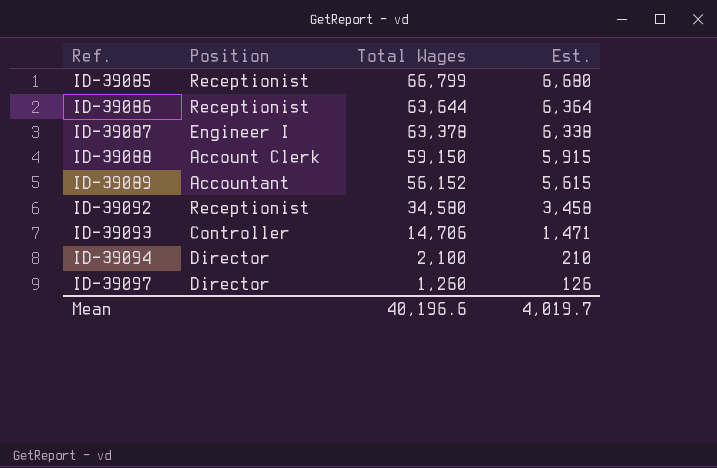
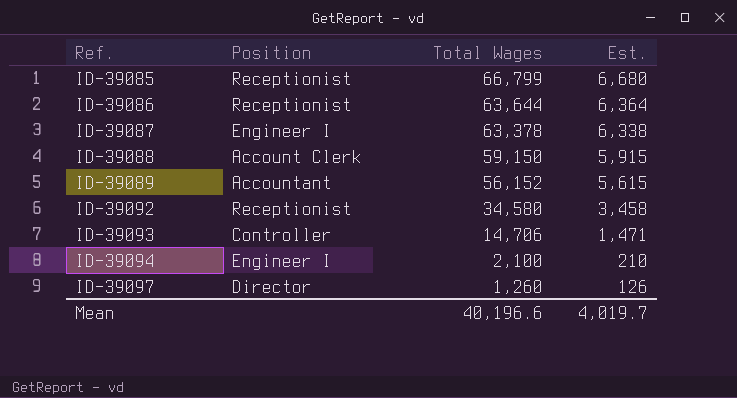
ID-39094 | Position: Director -> Engineer I

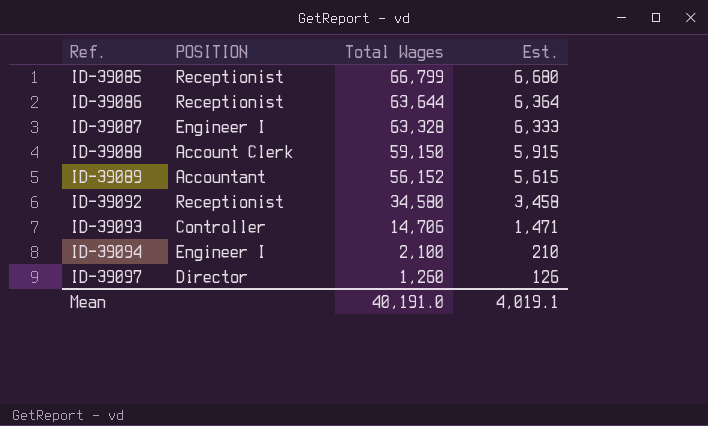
column name: Position -> POSITION
ID-39087 | Total Wages: 63,378 -> 63,328
ID-39087 | Est.: 6,338 -> 6,333
Mean | Total Wages: 40,196.6 -> 40,191.0
Mean | Est.: 4,019.7 -> 4,019.1

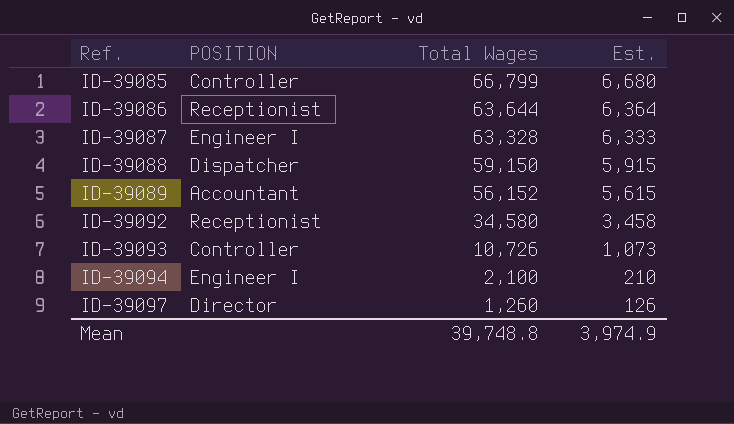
ID-39085 | POSITION: Receptionist -> Controller
ID-39088 | POSITION: Account Clerk -> Dispatcher
ID-39093 | Total Wages: 14,706 -> 10,726
ID-39093 | Est.: 1,471 -> 1,073
Mean | Total Wages: 40,191.0 -> 39,748.8
Mean | Est.: 4,019.1 -> 3,974.9

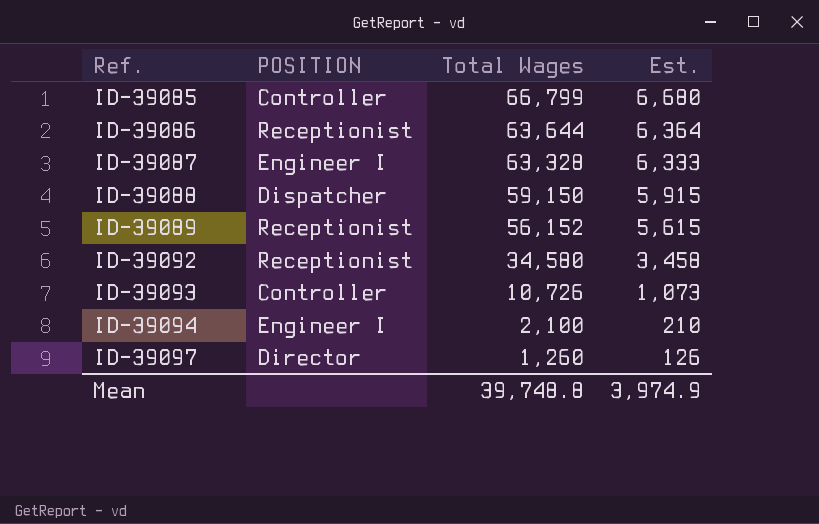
ID-39089 | POSITION: Accountant -> Receptionist

